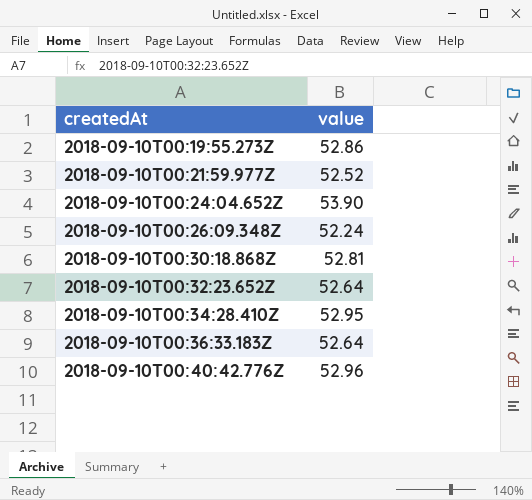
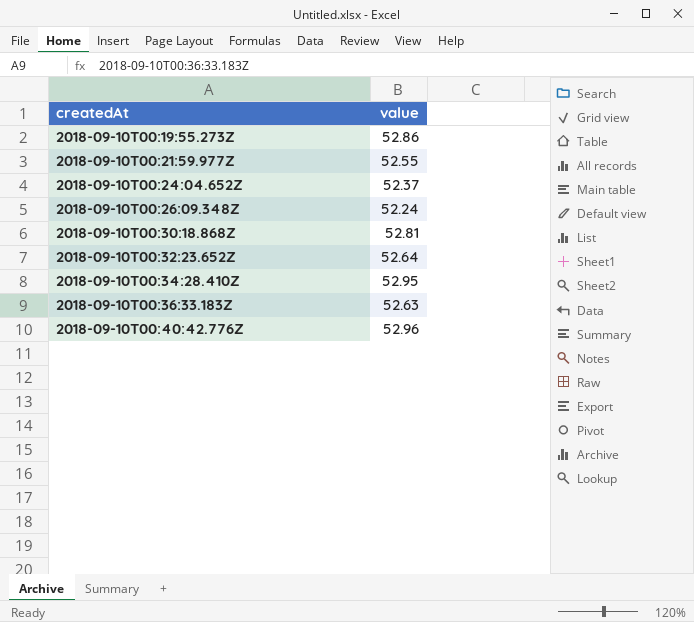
2018-09-10T00:21:59.977Z | value: 52.52 -> 52.55
2018-09-10T00:24:04.652Z | value: 53.90 -> 52.37
2018-09-10T00:36:33.183Z | value: 52.64 -> 52.63

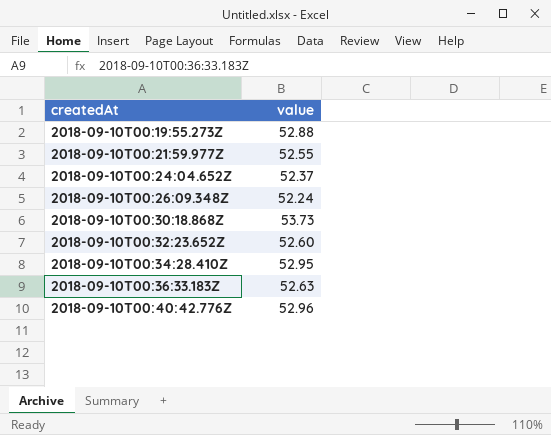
2018-09-10T00:19:55.273Z | value: 52.86 -> 52.88
2018-09-10T00:30:18.868Z | value: 52.81 -> 53.73
2018-09-10T00:32:23.652Z | value: 52.64 -> 52.60

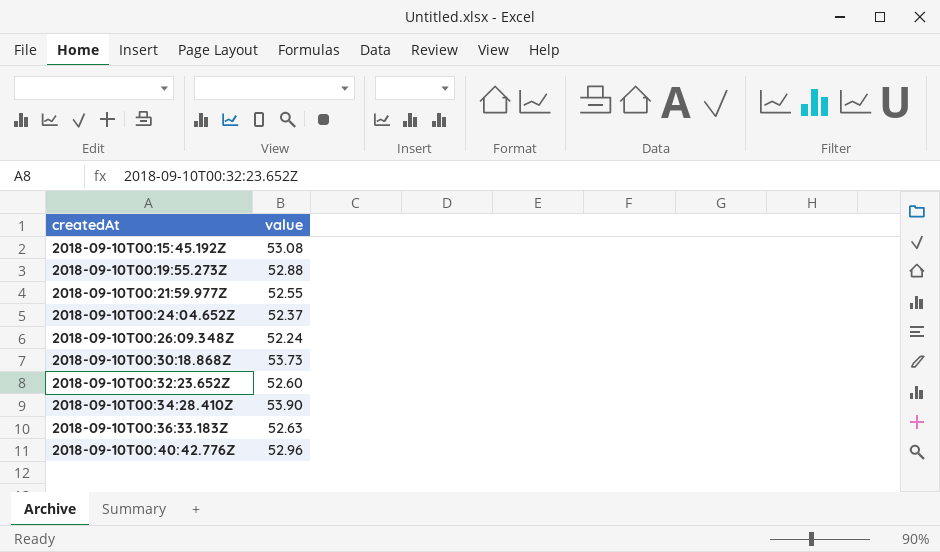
row 2018-09-10T00:15:45.192Z: none -> 53.08
2018-09-10T00:34:28.410Z | value: 52.95 -> 53.90

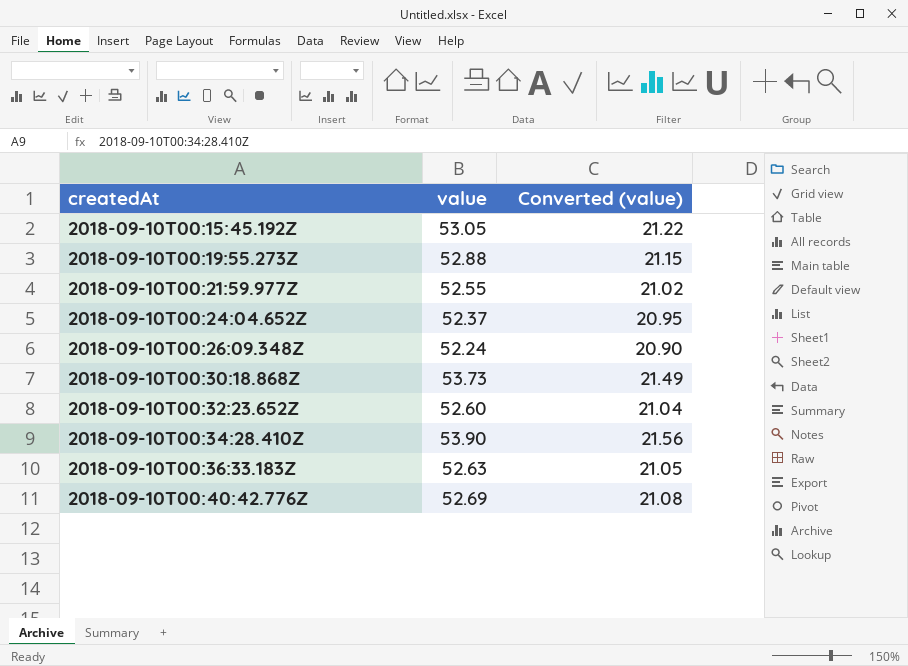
column Converted (value) | formula: none -> [value] * 0.4
2018-09-10T00:15:45.192Z | value: 53.08 -> 53.05
2018-09-10T00:40:42.776Z | value: 52.96 -> 52.69

